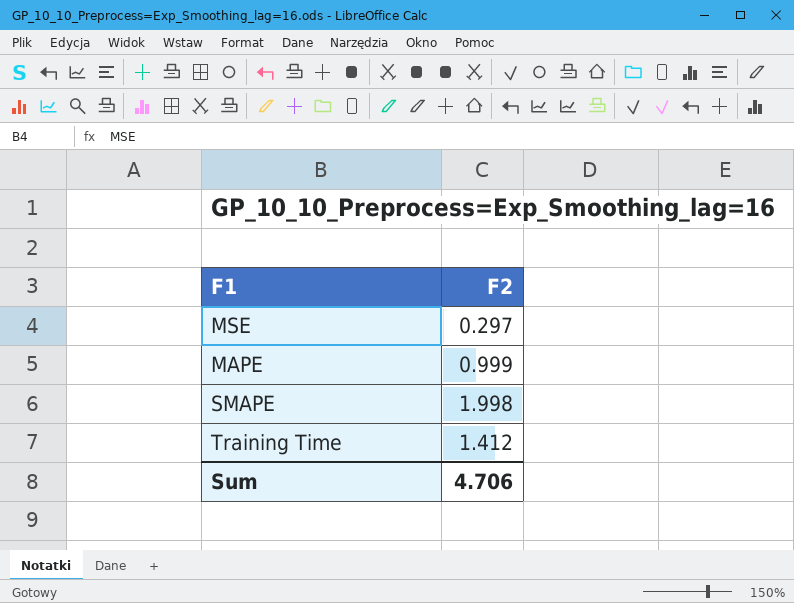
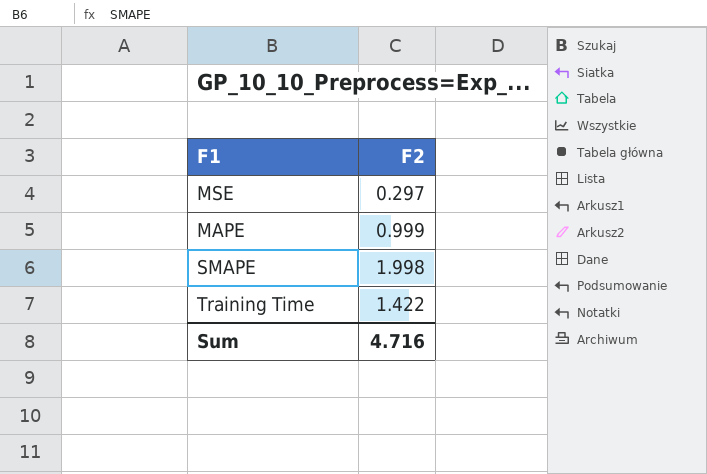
Training Time | F2: 1.412 -> 1.422
Sum | F2: 4.706 -> 4.716

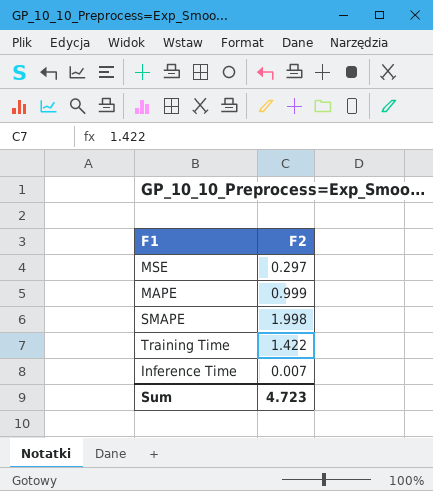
row Inference Time: none -> 0.007
Sum | F2: 4.716 -> 4.723

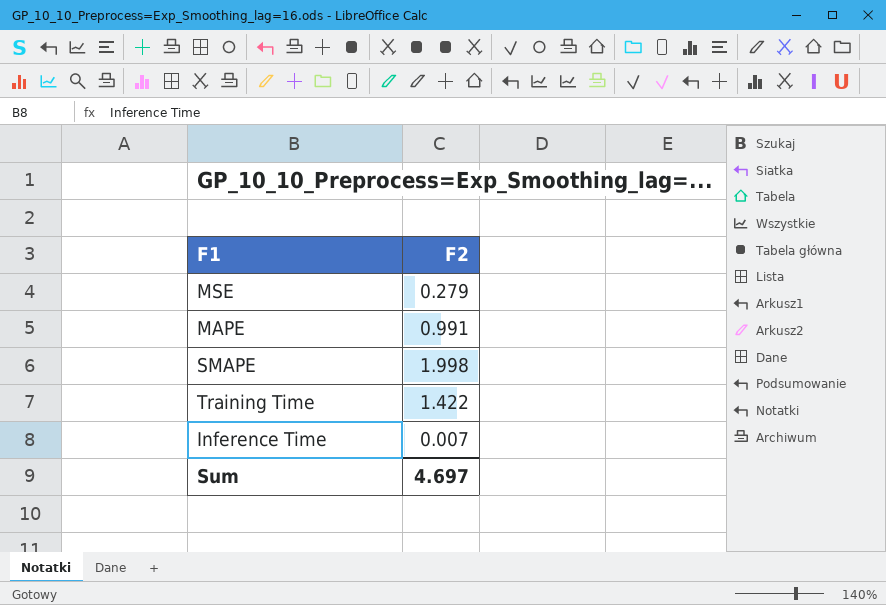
MSE | F2: 0.297 -> 0.279
MAPE | F2: 0.999 -> 0.991
Sum | F2: 4.723 -> 4.697

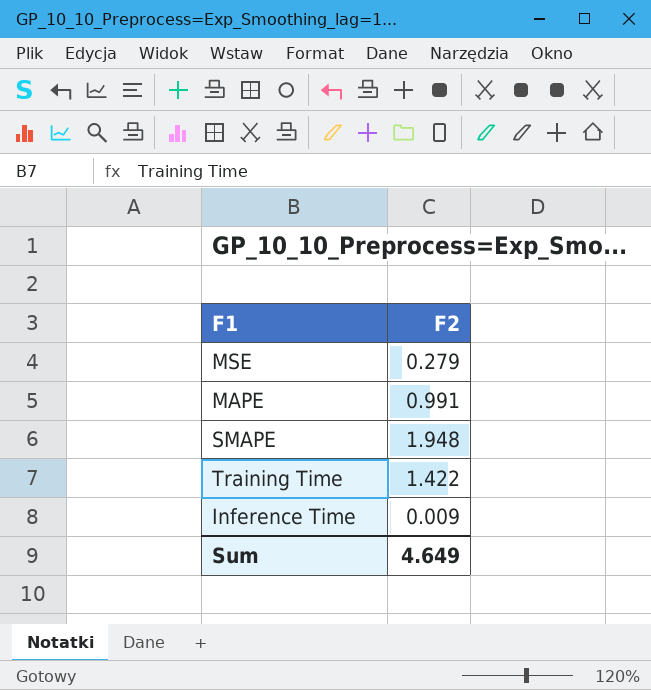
SMAPE | F2: 1.998 -> 1.948
Inference Time | F2: 0.007 -> 0.009
Sum | F2: 4.697 -> 4.649

